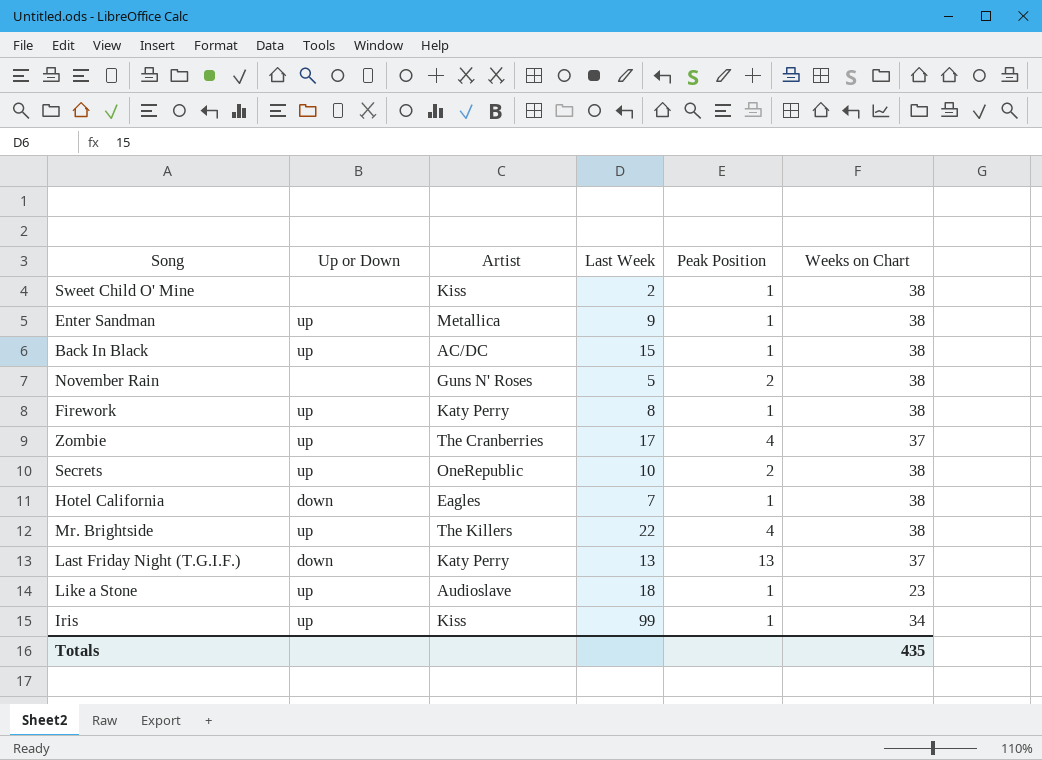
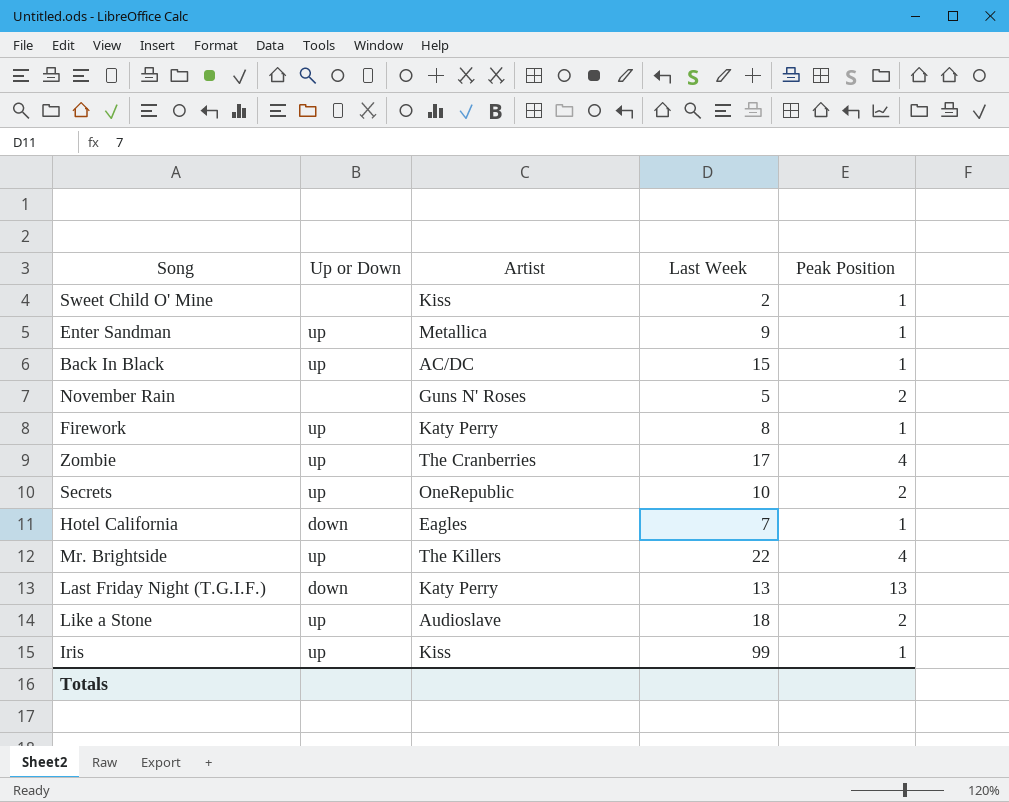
column Weeks on Chart | position: 6 -> none
Like a Stone | Peak Position: 1 -> 2

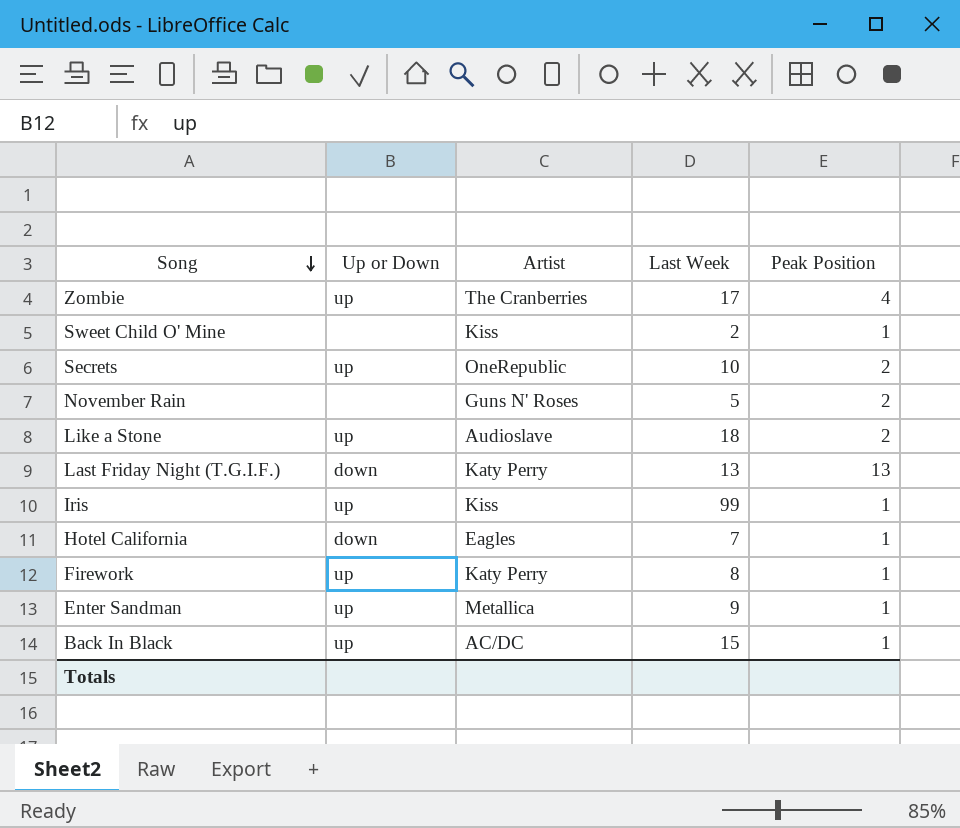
row order: none -> Song descending
row Mr. Brightside: up | The Killers | 22 | 4 -> none

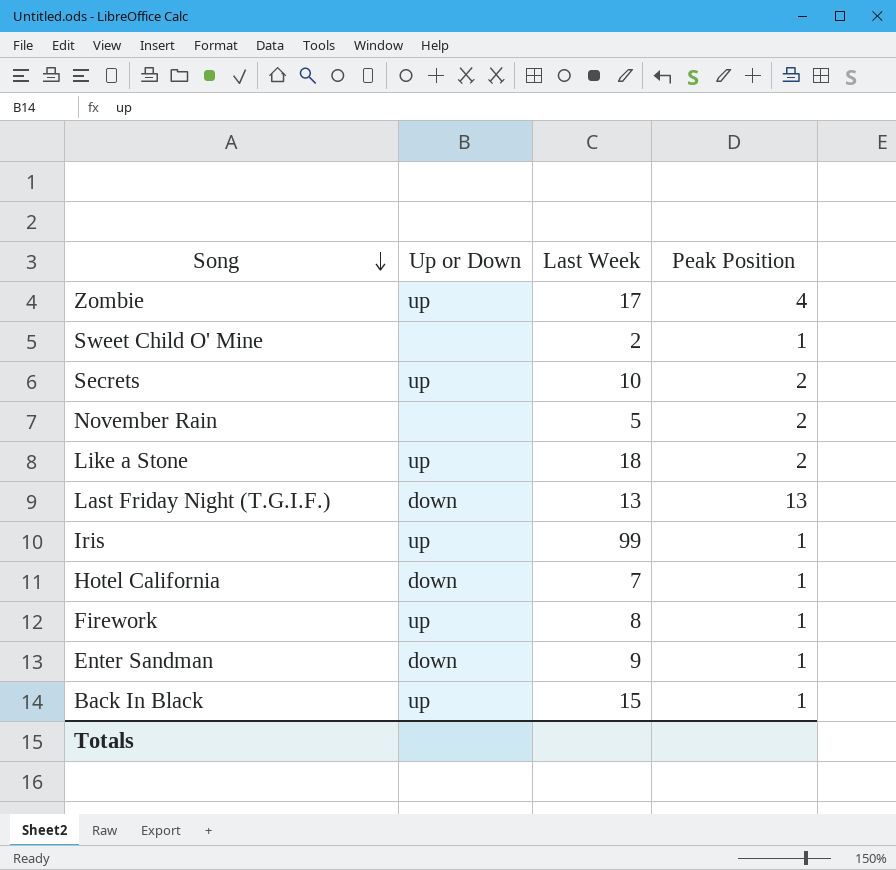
column Artist | position: 3 -> none
Enter Sandman | Up or Down: up -> down

